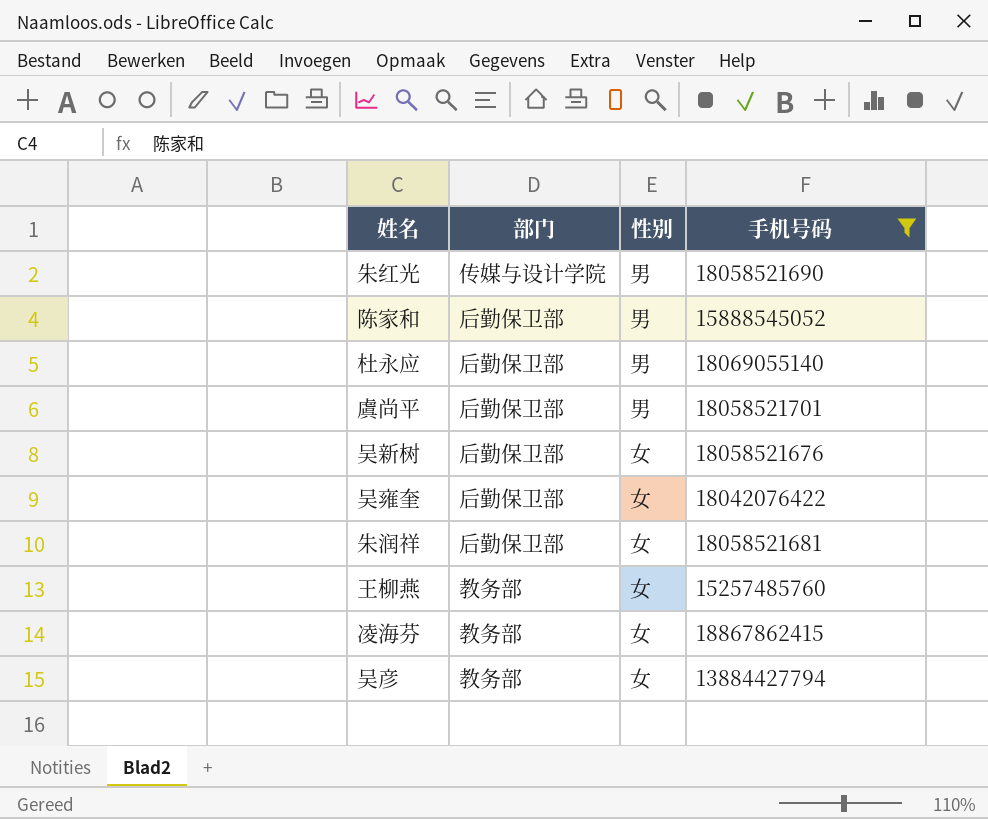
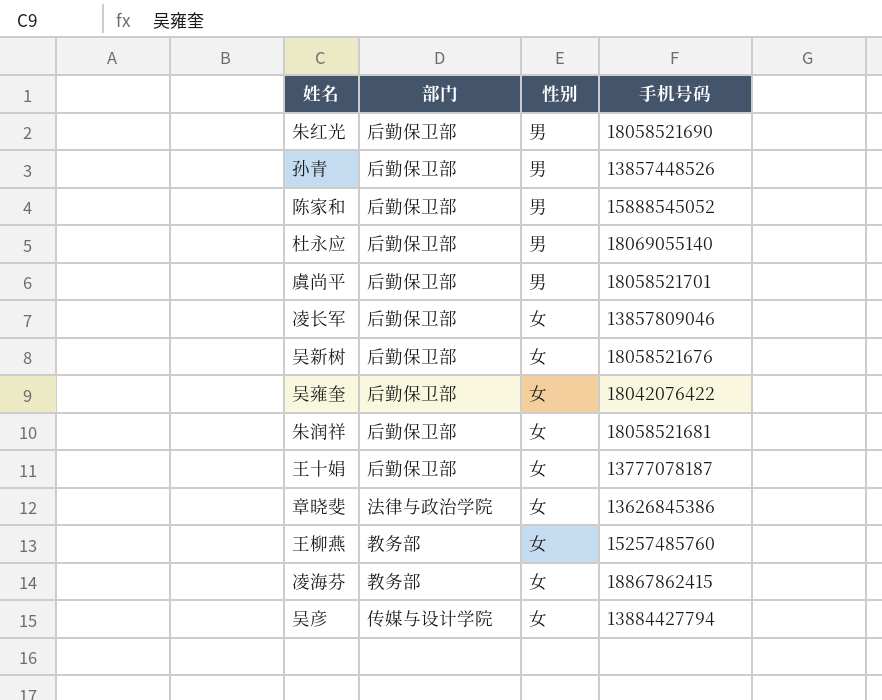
filter: 手机号码 >= 13884427794 -> none
朱红光 | 部门: 传媒与设计学院 -> 后勤保卫部
吴彦 | 部门: 教务部 -> 传媒与设计学院

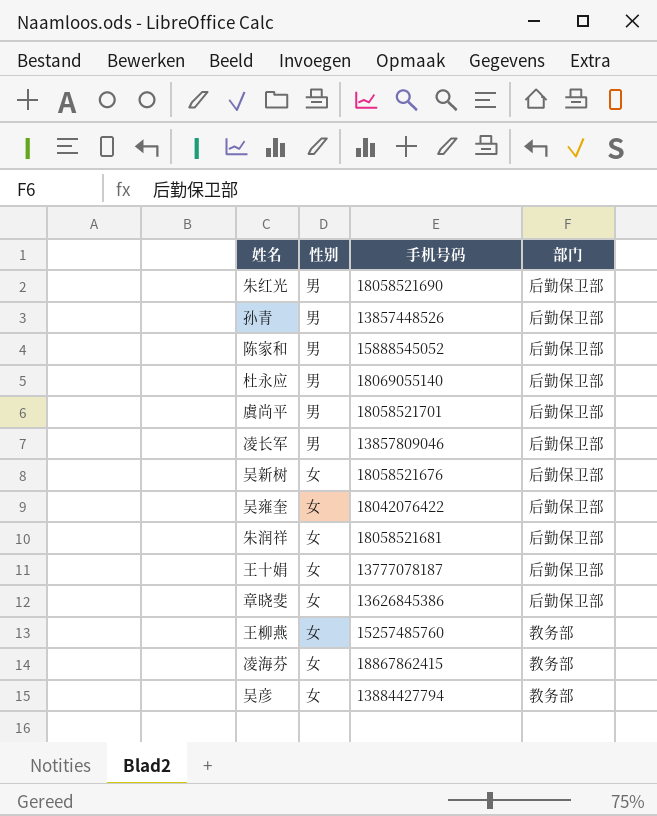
column 部门 | position: 2 -> 4
凌长军 | 性别: 女 -> 男
章晓斐 | 部门: 法律与政治学院 -> 后勤保卫部
吴彦 | 部门: 传媒与设计学院 -> 教务部

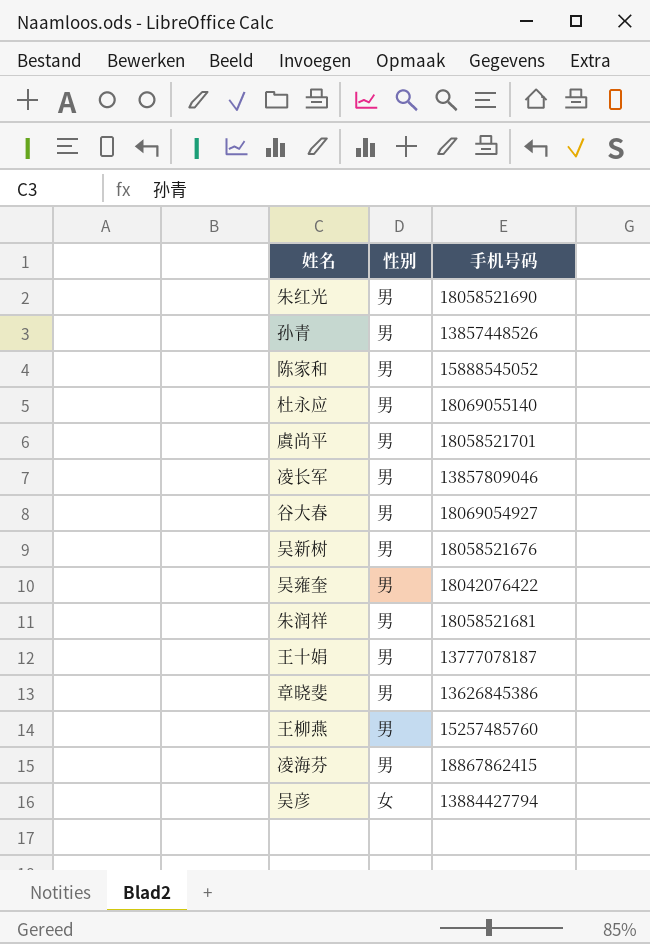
column 部门 | position: 4 -> none
row 谷大春: none -> 男 | 18069054927
吴新树 | 性别: 女 -> 男
吴雍奎 | 性别: 女 -> 男
朱润祥 | 性别: 女 -> 男
王十娟 | 性别: 女 -> 男
章晓斐 | 性别: 女 -> 男
王柳燕 | 性别: 女 -> 男
凌海芬 | 性别: 女 -> 男

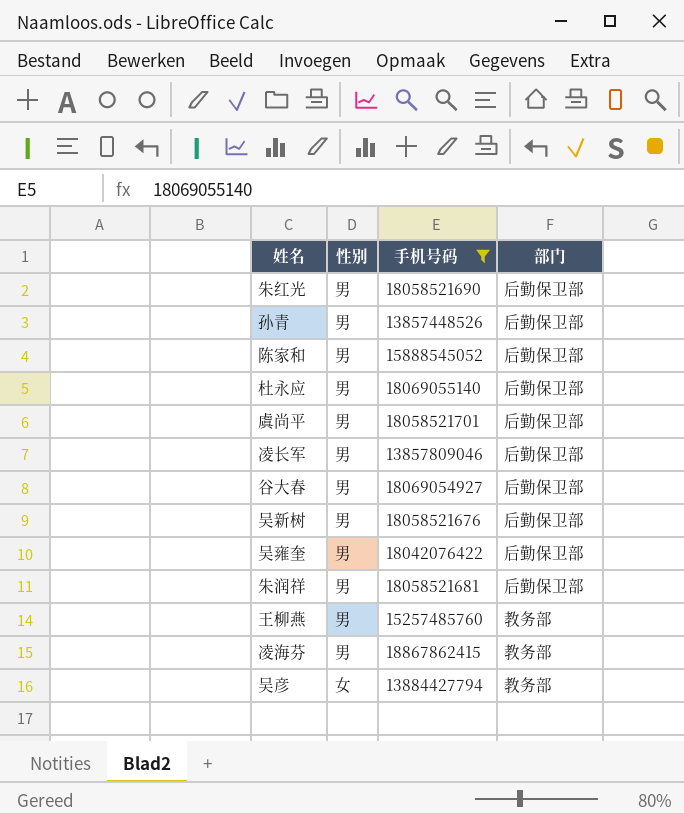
filter: none -> 手机号码 >= 13857448526
column 部门 | position: none -> 4

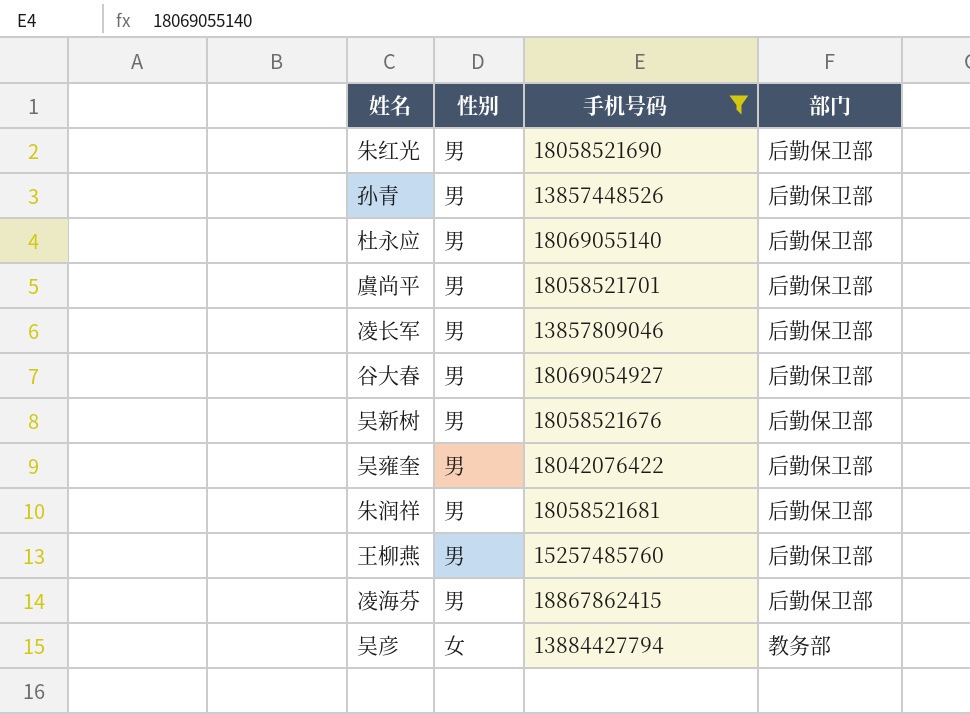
row 陈家和: 男 | 15888545052 | 后勤保卫部 -> none
王柳燕 | 部门: 教务部 -> 后勤保卫部
凌海芬 | 部门: 教务部 -> 后勤保卫部

